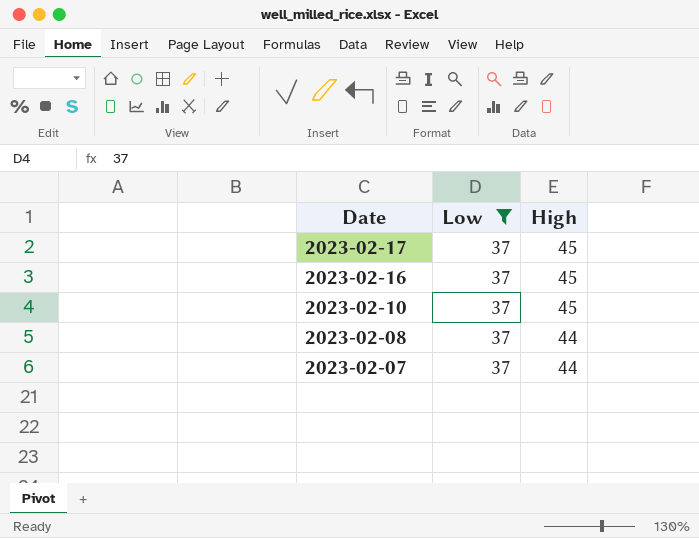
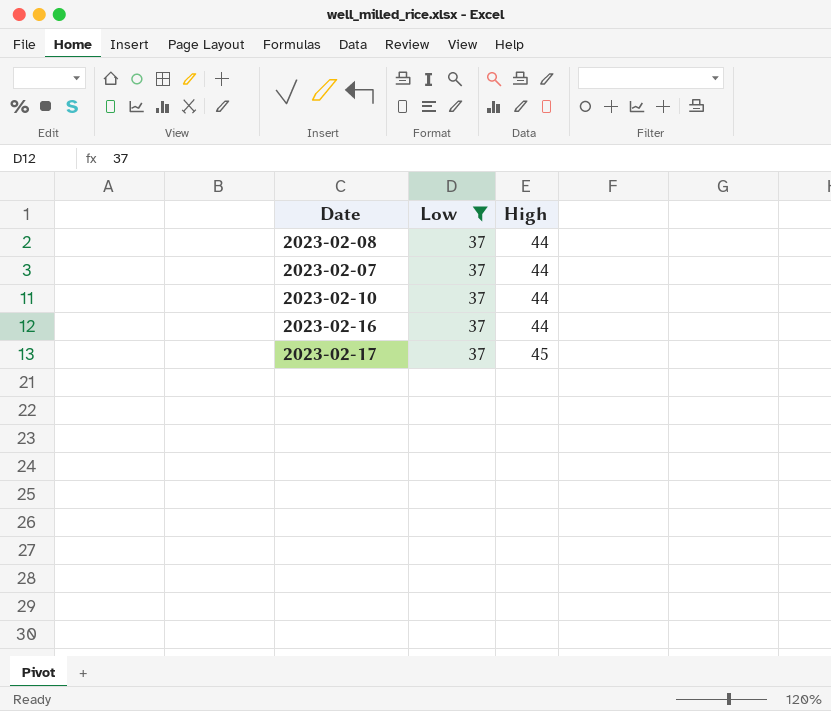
row order: Date descending -> High ascending
2023-02-10 | High: 45 -> 44
2023-02-16 | High: 45 -> 44

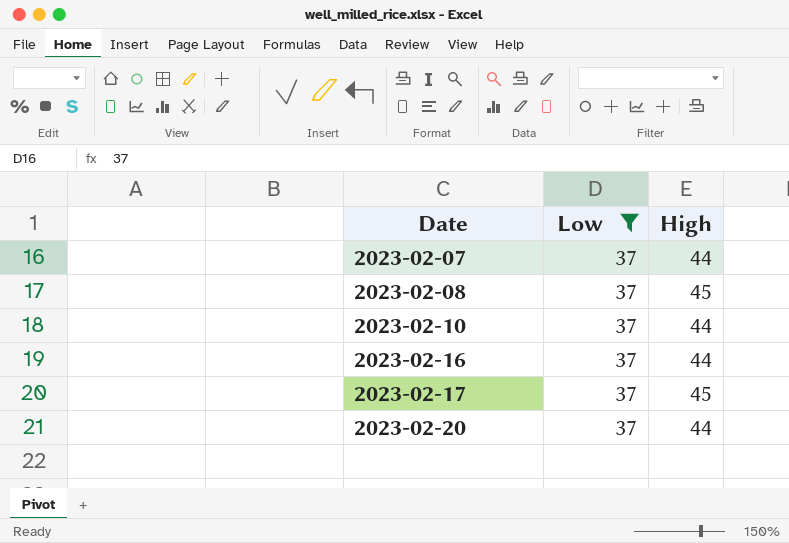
row order: High ascending -> Date ascending
2023-02-08 | High: 44 -> 45
row 2023-02-20: none -> 37 | 44

